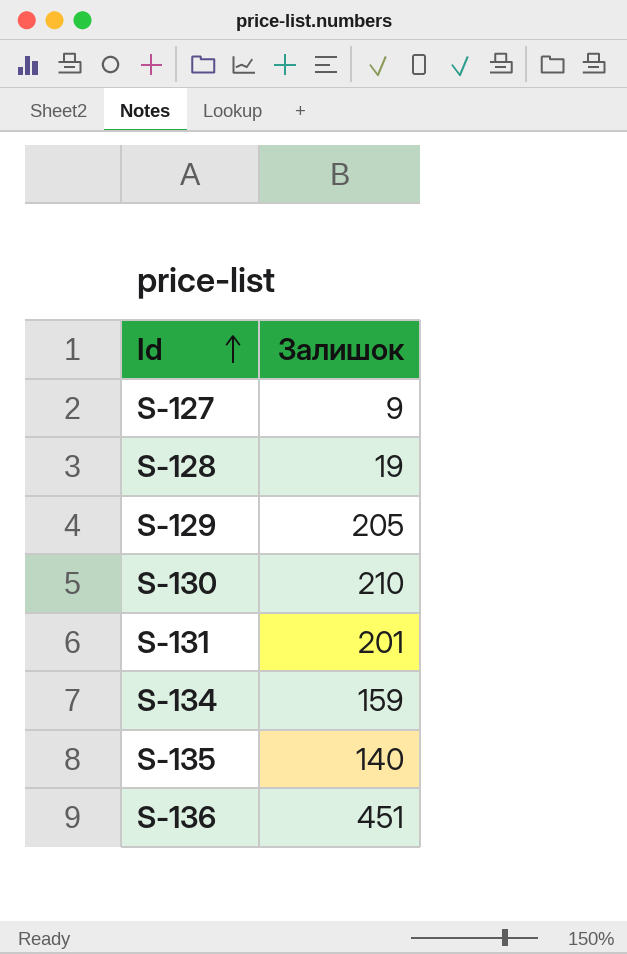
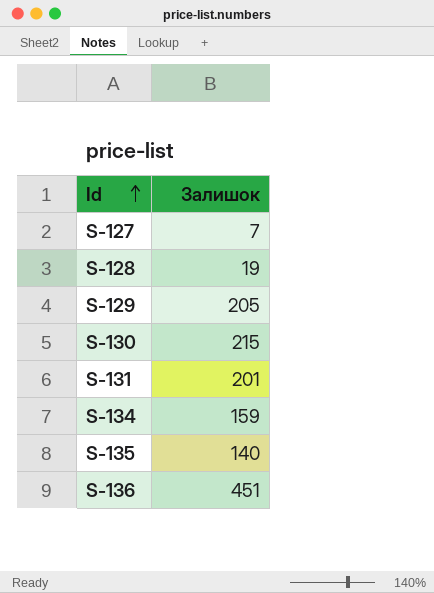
S-127 | Залишок: 9 -> 7
S-130 | Залишок: 210 -> 215

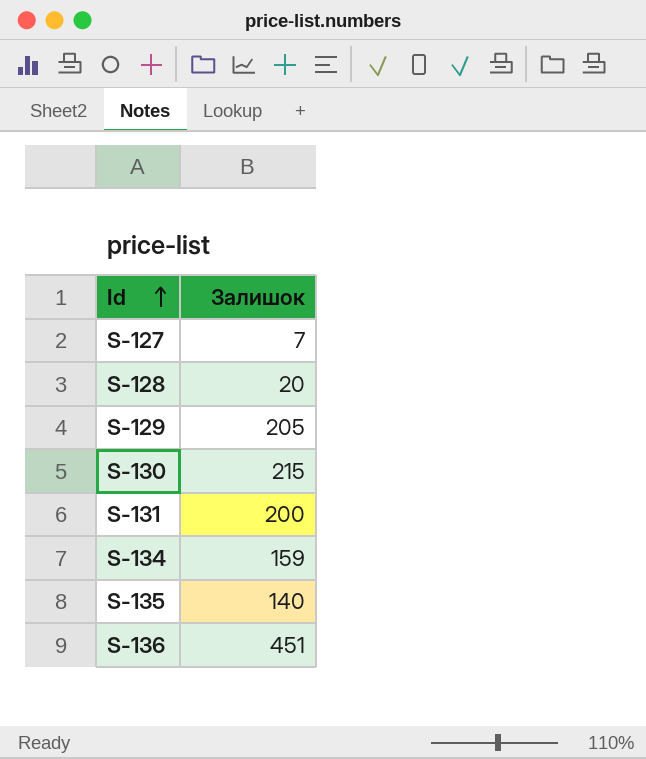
S-128 | Залишок: 19 -> 20
S-131 | Залишок: 201 -> 200

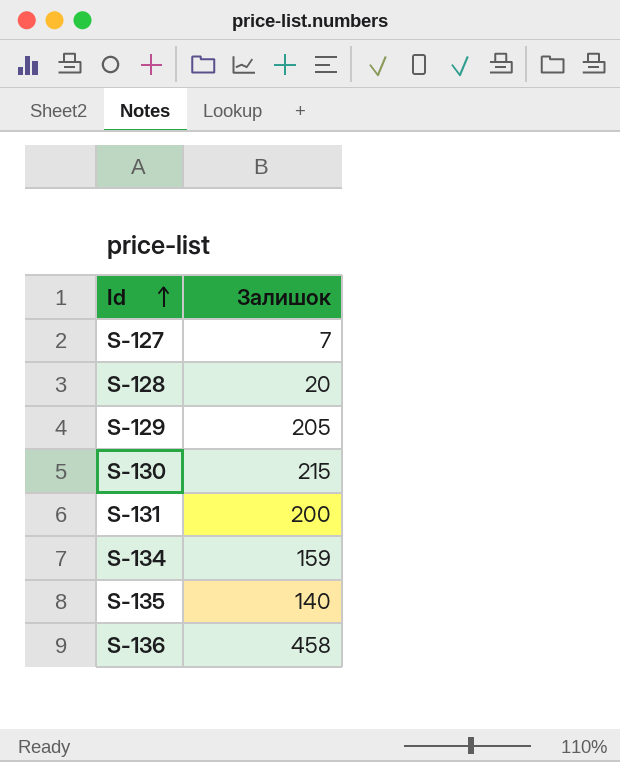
S-136 | Залишок: 451 -> 458

